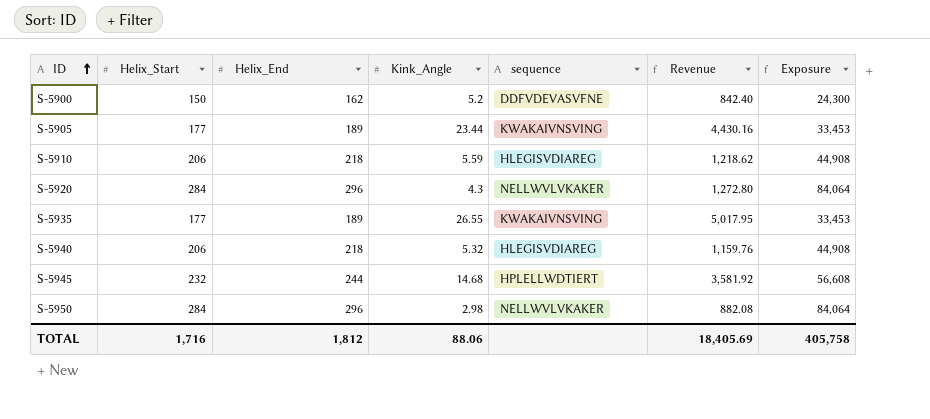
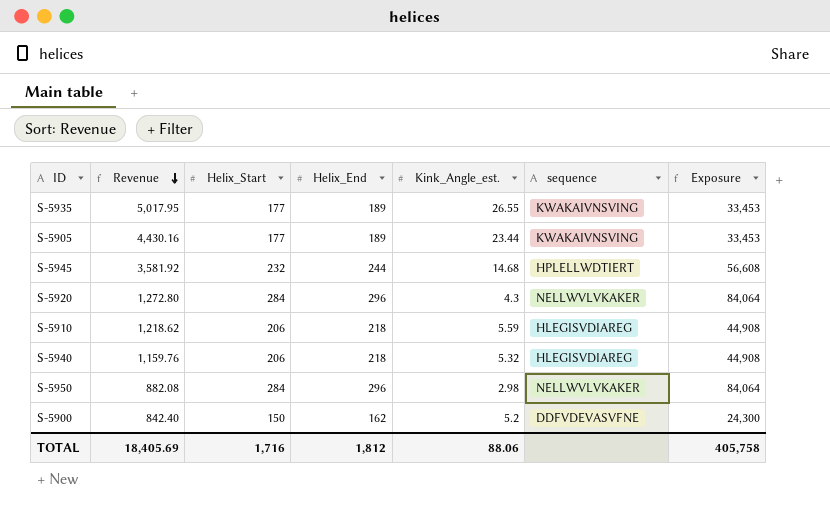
row order: ID ascending -> Revenue descending
column Revenue | position: 6 -> 2
column name: Kink_Angle -> Kink_Angle_est.

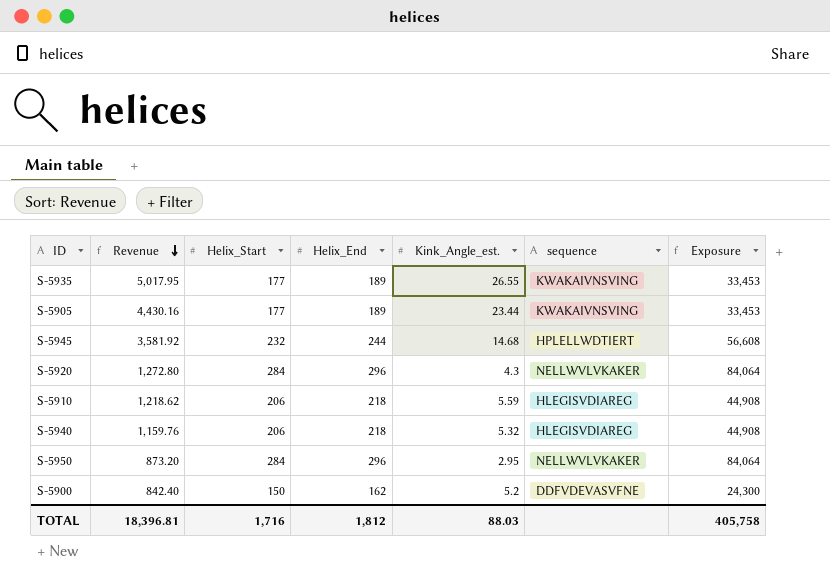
S-5950 | Revenue: 882.08 -> 873.20
S-5950 | Kink_Angle_est.: 2.98 -> 2.95
TOTAL | Revenue: 18,405.69 -> 18,396.81
TOTAL | Kink_Angle_est.: 88.06 -> 88.03

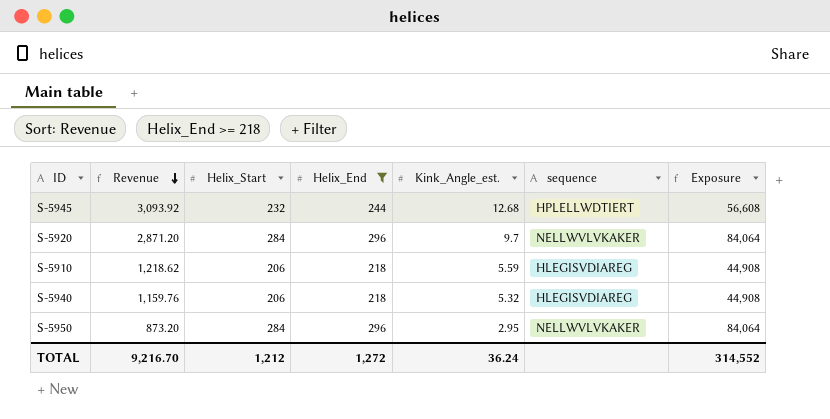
filter: none -> Helix_End >= 218
S-5945 | Revenue: 3,581.92 -> 3,093.92
S-5945 | Kink_Angle_est.: 14.68 -> 12.68
S-5920 | Revenue: 1,272.80 -> 2,871.20
S-5920 | Kink_Angle_est.: 4.3 -> 9.7
TOTAL | Revenue: 18,396.81 -> 9,216.70
TOTAL | Helix_Start: 1,716 -> 1,212
TOTAL | Helix_End: 1,812 -> 1,272
TOTAL | Kink_Angle_est.: 88.03 -> 36.24
TOTAL | Exposure: 405,758 -> 314,552

